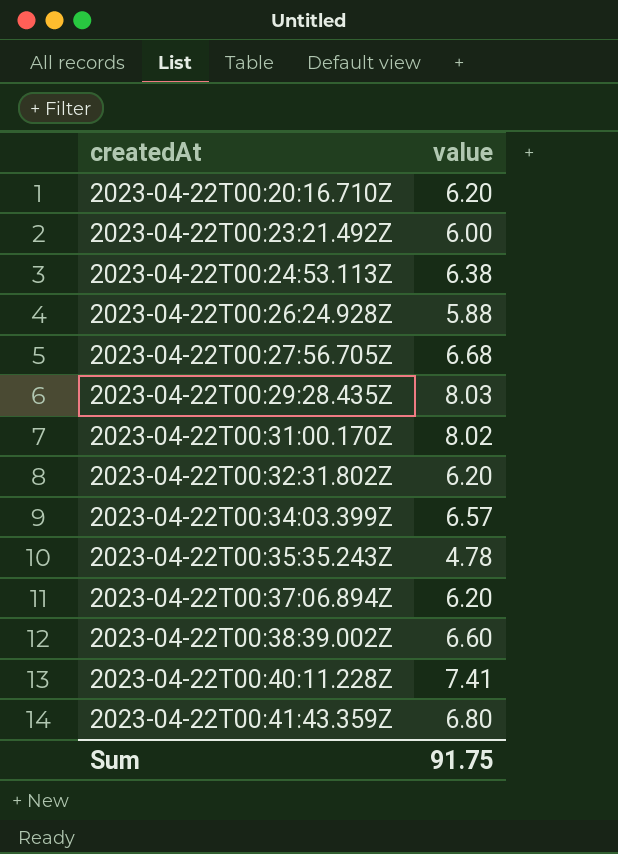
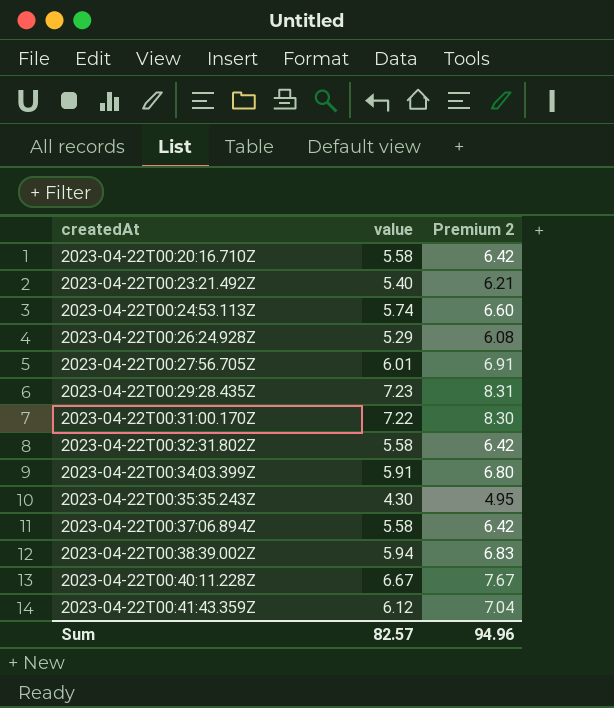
column Premium 2 | formula: none -> [value] * 1.15
2023-04-22T00:20:16.710Z | value: 6.20 -> 5.58
2023-04-22T00:23:21.492Z | value: 6.00 -> 5.40
2023-04-22T00:24:53.113Z | value: 6.38 -> 5.74
2023-04-22T00:26:24.928Z | value: 5.88 -> 5.29
2023-04-22T00:27:56.705Z | value: 6.68 -> 6.01
2023-04-22T00:29:28.435Z | value: 8.03 -> 7.23
2023-04-22T00:31:00.170Z | value: 8.02 -> 7.22
2023-04-22T00:32:31.802Z | value: 6.20 -> 5.58
2023-04-22T00:34:03.399Z | value: 6.57 -> 5.91
2023-04-22T00:35:35.243Z | value: 4.78 -> 4.30
2023-04-22T00:37:06.894Z | value: 6.20 -> 5.58
2023-04-22T00:38:39.002Z | value: 6.60 -> 5.94
2023-04-22T00:40:11.228Z | value: 7.41 -> 6.67
2023-04-22T00:41:43.359Z | value: 6.80 -> 6.12
Sum | value: 91.75 -> 82.57

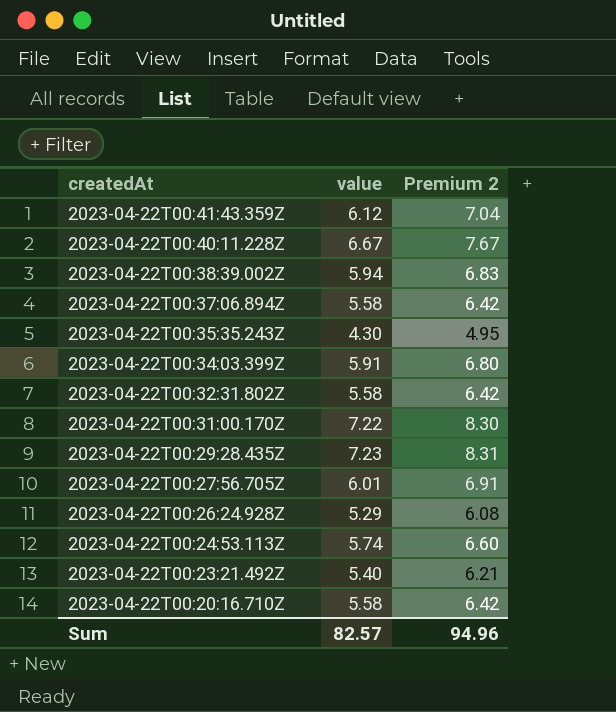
row order: createdAt ascending -> createdAt descending

